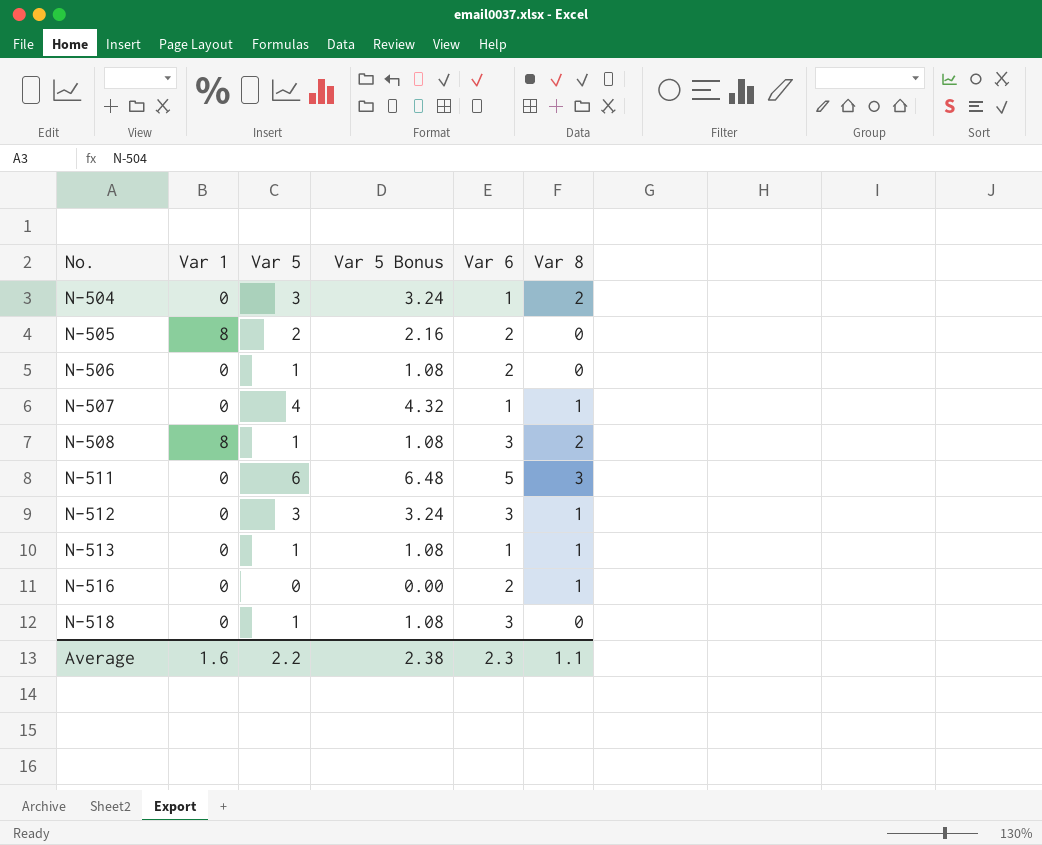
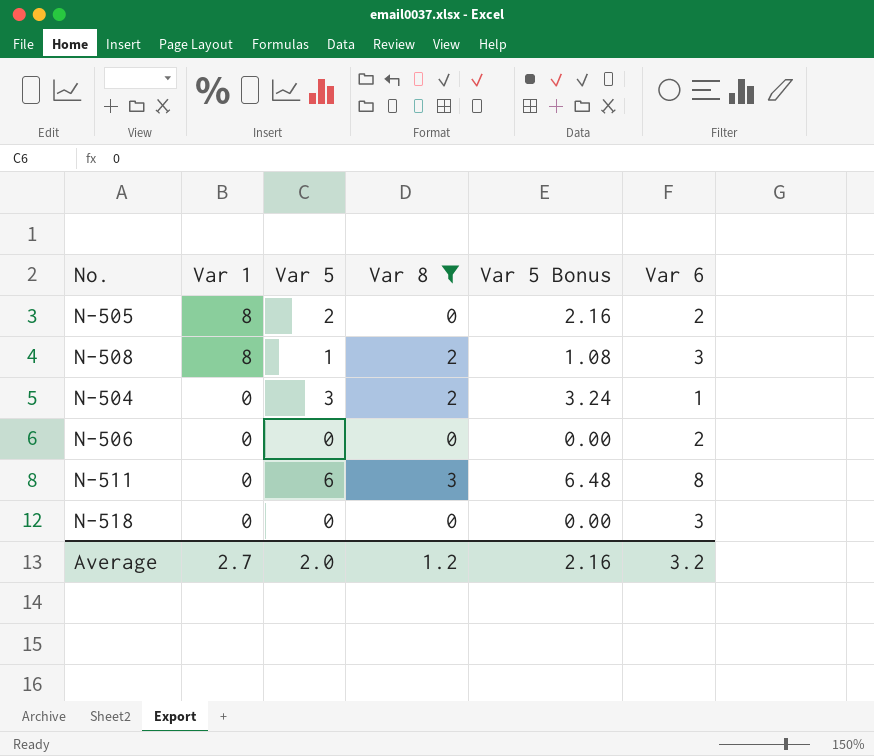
filter: none -> Var 8 != 1
row order: No. ascending -> Var 1 descending
column Var 8 | position: 6 -> 4
N-506 | Var 5: 1 -> 0
N-506 | Var 5 Bonus: 1.08 -> 0.00
N-511 | Var 6: 5 -> 8
N-518 | Var 5: 1 -> 0
N-518 | Var 5 Bonus: 1.08 -> 0.00
Average | Var 1: 1.6 -> 2.7
Average | Var 5: 2.2 -> 2.0
Average | Var 8: 1.1 -> 1.2
Average | Var 5 Bonus: 2.38 -> 2.16
Average | Var 6: 2.3 -> 3.2

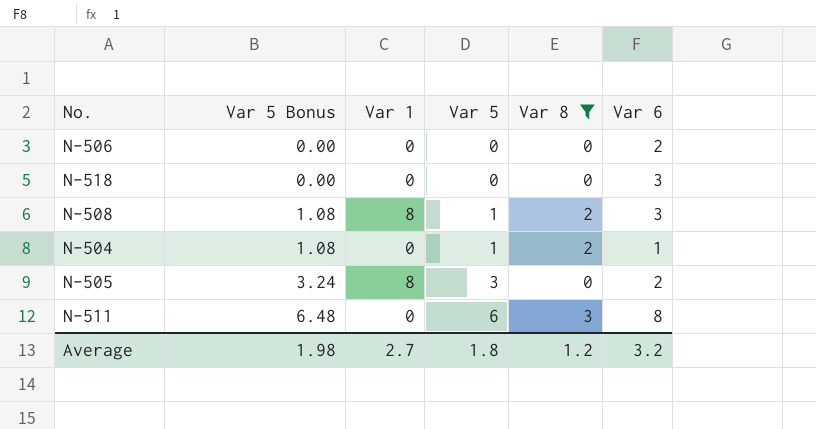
row order: Var 1 descending -> Var 5 Bonus ascending
column Var 5 Bonus | position: 5 -> 2
N-504 | Var 5 Bonus: 3.24 -> 1.08
N-504 | Var 5: 3 -> 1
N-505 | Var 5 Bonus: 2.16 -> 3.24
N-505 | Var 5: 2 -> 3
Average | Var 5 Bonus: 2.16 -> 1.98
Average | Var 5: 2.0 -> 1.8

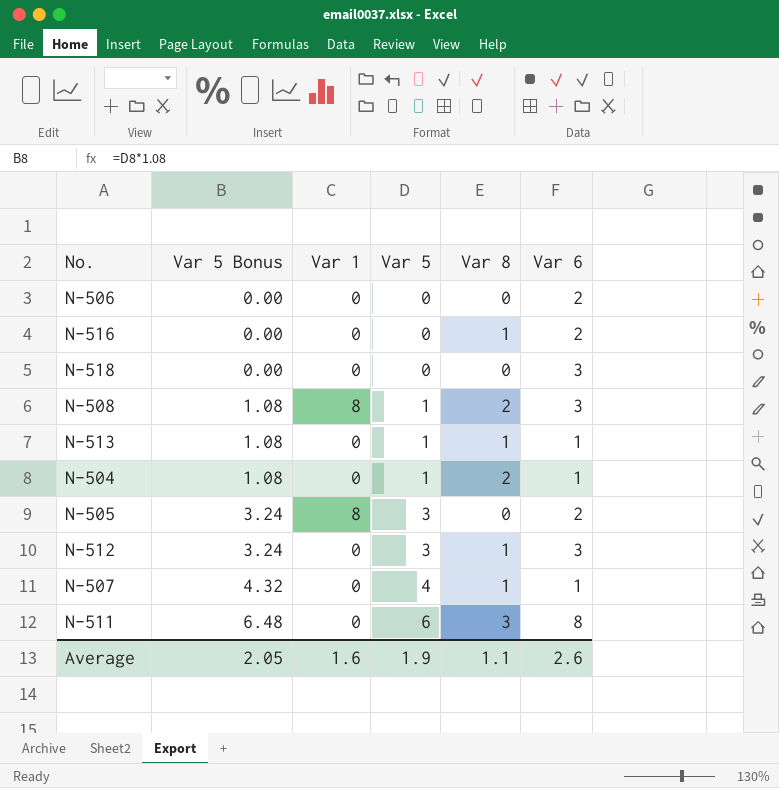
filter: Var 8 != 1 -> none
Average | Var 5 Bonus: 1.98 -> 2.05
Average | Var 1: 2.7 -> 1.6
Average | Var 5: 1.8 -> 1.9
Average | Var 8: 1.2 -> 1.1
Average | Var 6: 3.2 -> 2.6

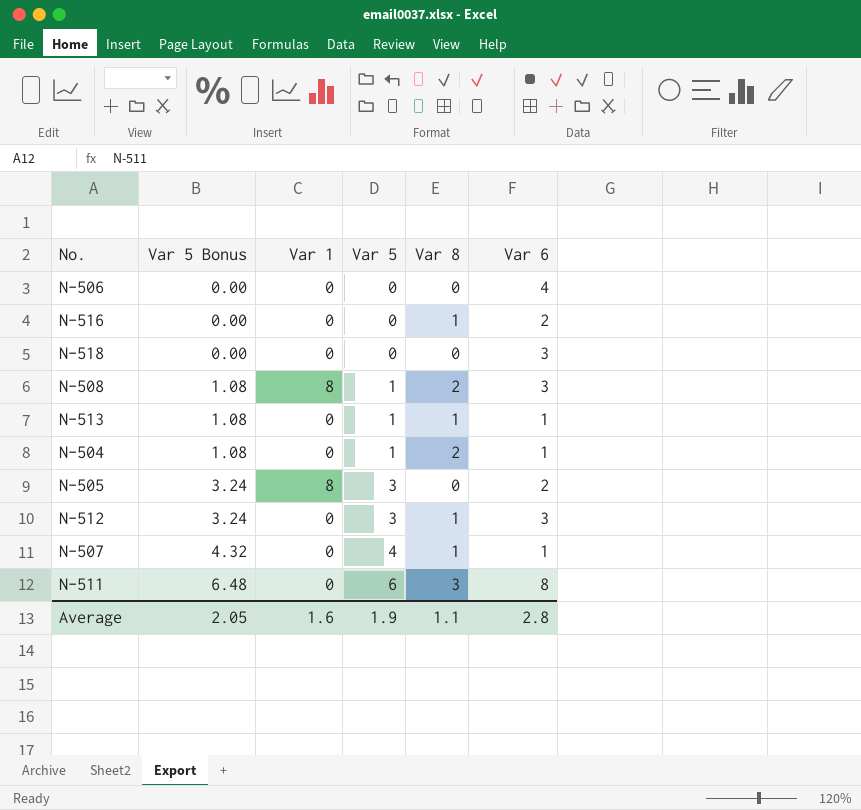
N-506 | Var 6: 2 -> 4
Average | Var 6: 2.6 -> 2.8

